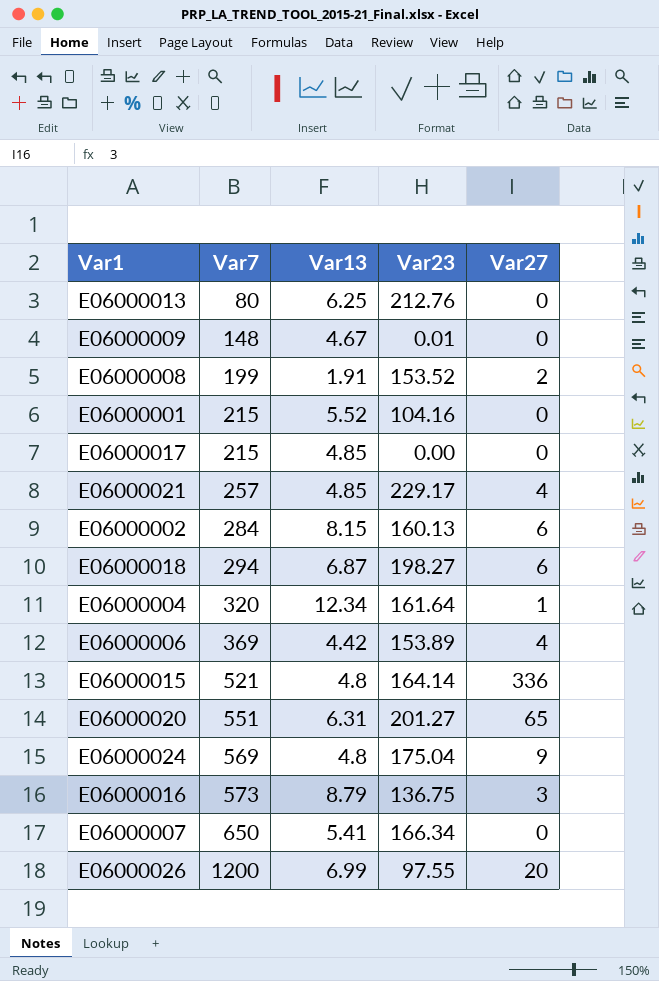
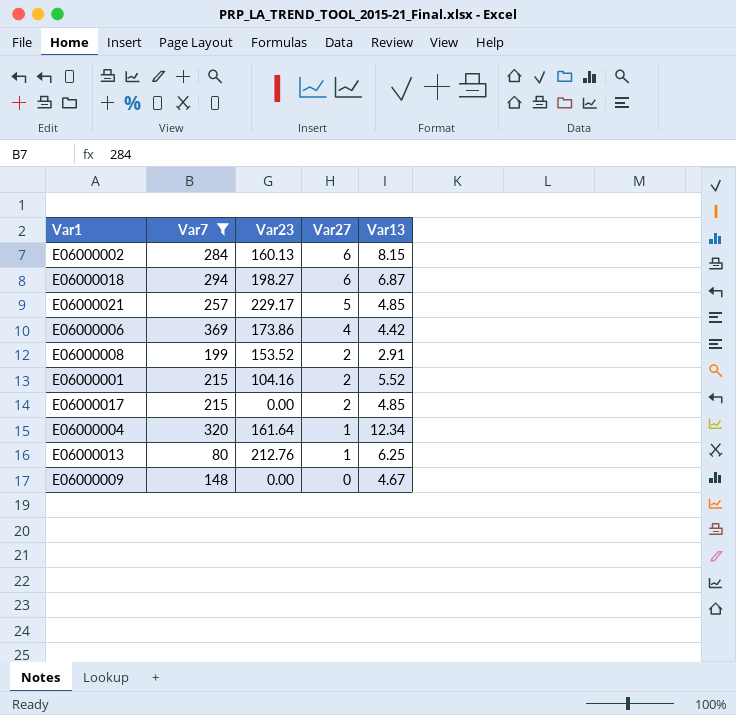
filter: none -> Var7 <= 369
row order: Var7 ascending -> Var27 descending
column Var13 | position: 3 -> 5
E06000021 | Var27: 4 -> 5
E06000006 | Var23: 153.89 -> 173.86
E06000008 | Var13: 1.91 -> 2.91
E06000001 | Var27: 0 -> 2
E06000017 | Var27: 0 -> 2
E06000013 | Var27: 0 -> 1
E06000009 | Var23: 0.01 -> 0.00

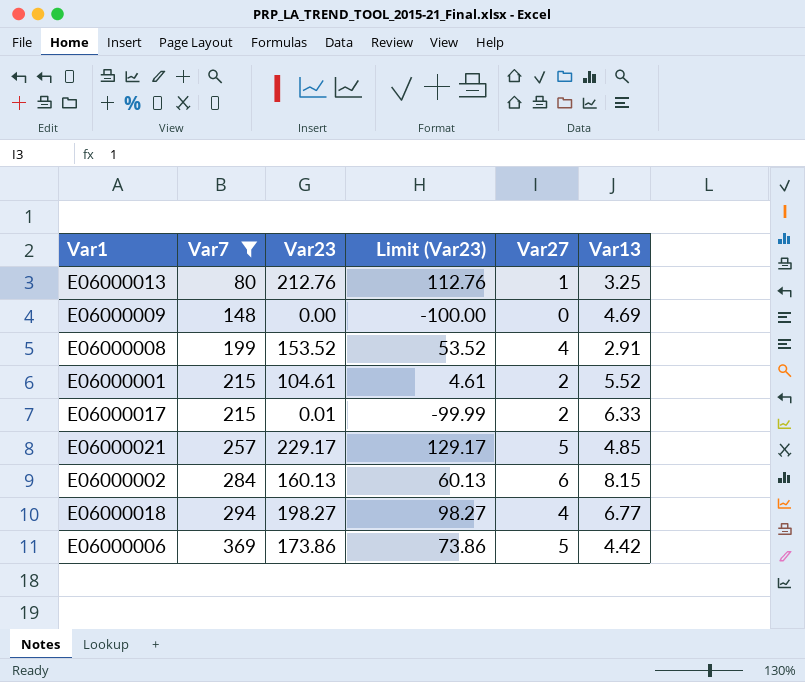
row order: Var27 descending -> Var7 ascending
column Limit (Var23) | formula: none -> [Var23] - 100
row E06000004: 320 | 161.64 | 1 | 12.34 -> none
E06000013 | Var13: 6.25 -> 3.25
E06000009 | Var13: 4.67 -> 4.69
E06000008 | Var27: 2 -> 4
E06000001 | Var23: 104.16 -> 104.61
E06000017 | Var23: 0.00 -> 0.01
E06000017 | Var13: 4.85 -> 6.33
E06000018 | Var27: 6 -> 4
E06000018 | Var13: 6.87 -> 6.77
E06000006 | Var27: 4 -> 5

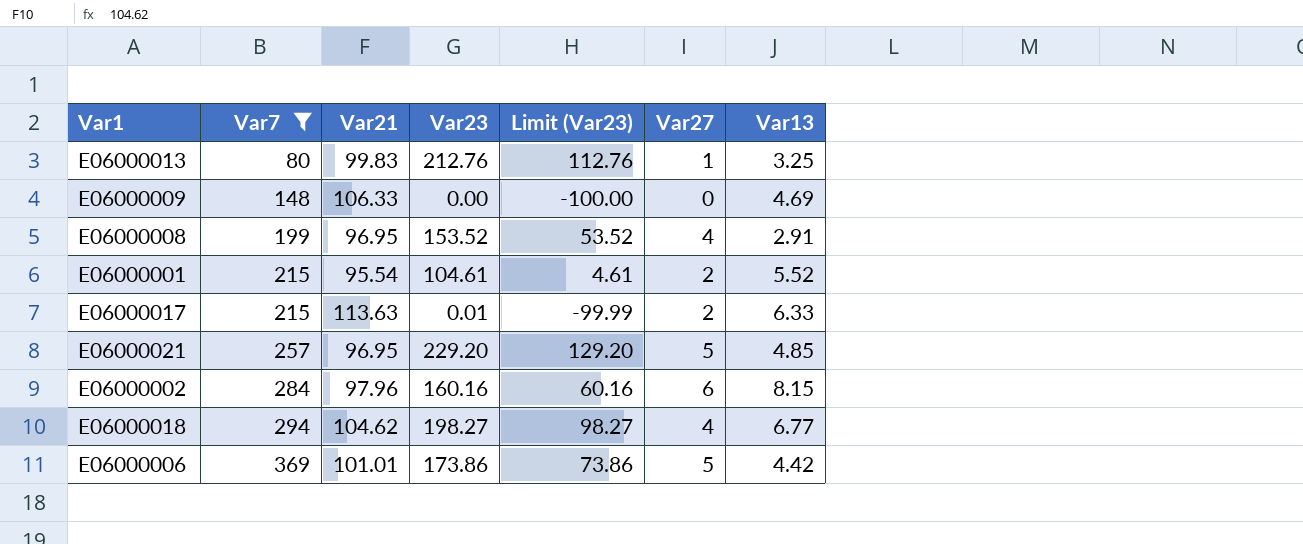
column Var21 | position: none -> 3
E06000021 | Var23: 229.17 -> 229.20
E06000021 | Limit (Var23): 129.17 -> 129.20
E06000002 | Var23: 160.13 -> 160.16
E06000002 | Limit (Var23): 60.13 -> 60.16

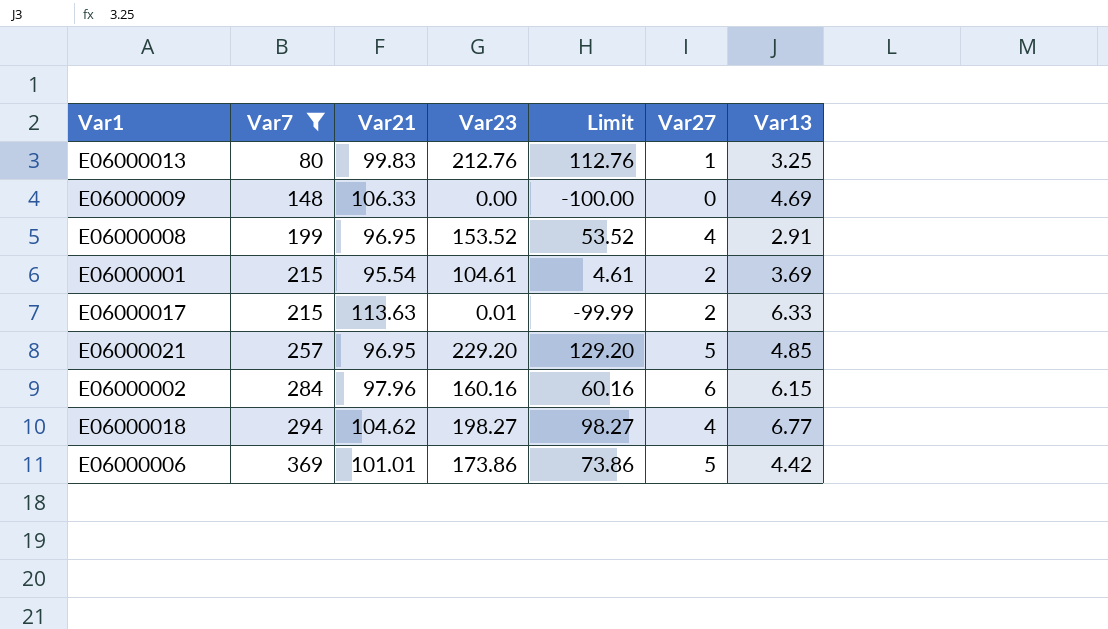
column name: Limit (Var23) -> Limit
E06000001 | Var13: 5.52 -> 3.69
E06000002 | Var13: 8.15 -> 6.15

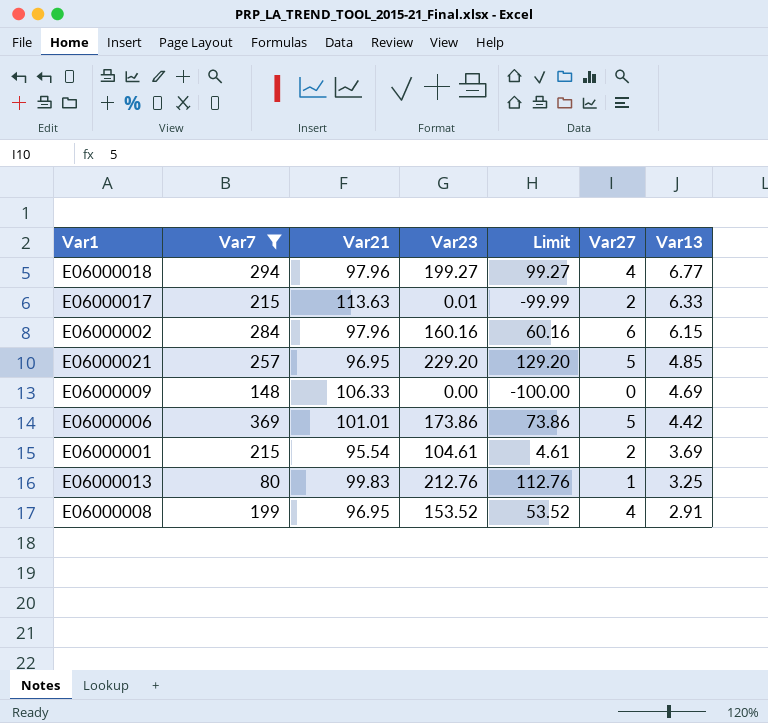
row order: Var7 ascending -> Var13 descending
E06000018 | Var21: 104.62 -> 97.96
E06000018 | Var23: 198.27 -> 199.27
E06000018 | Limit: 98.27 -> 99.27

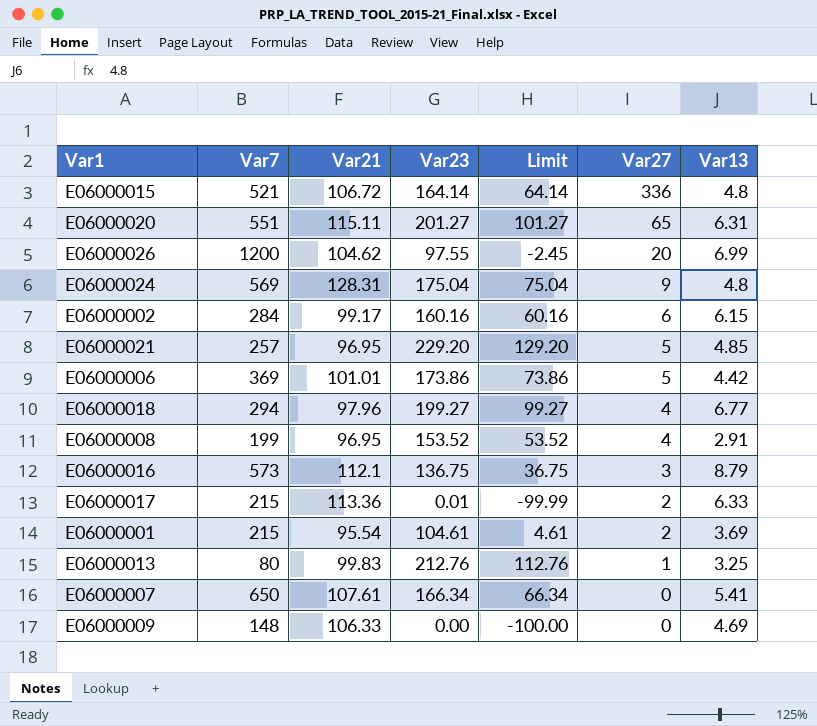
filter: Var7 <= 369 -> none
row order: Var13 descending -> Var27 descending
E06000002 | Var21: 97.96 -> 99.17
E06000017 | Var21: 113.63 -> 113.36

